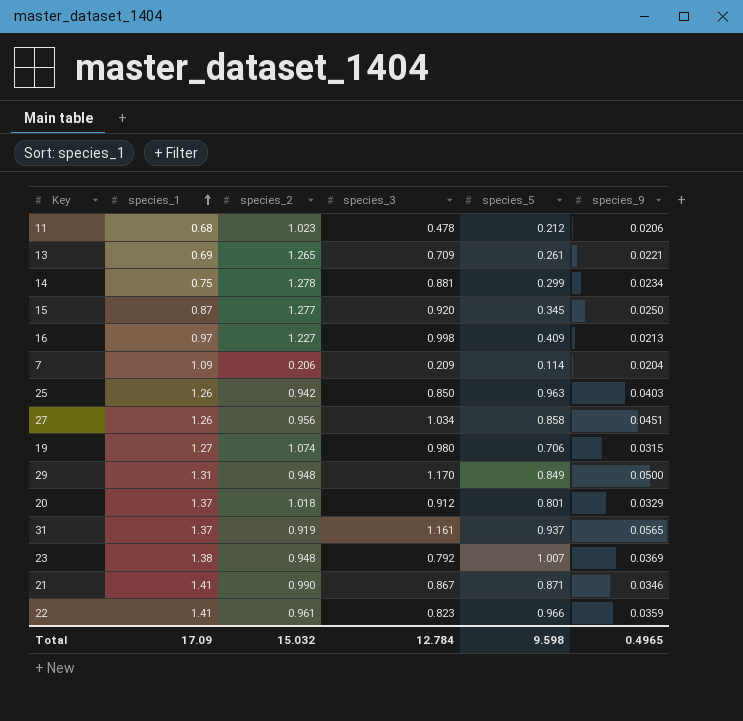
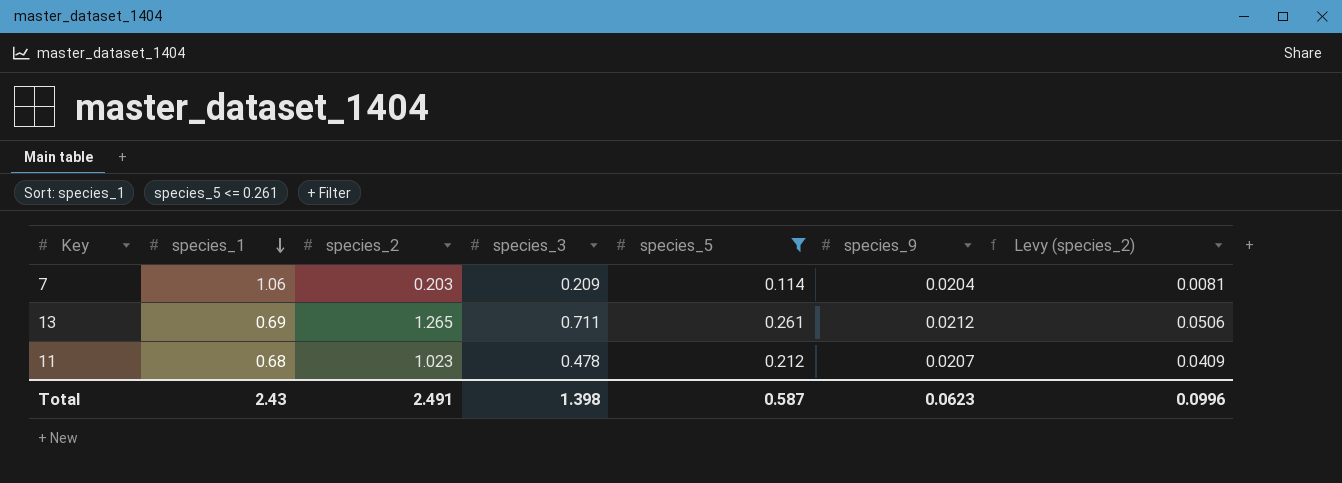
filter: none -> species_5 <= 0.261
row order: species_1 ascending -> species_1 descending
column Levy (species_2) | formula: none -> [species_2] * 0.04
7 | species_1: 1.09 -> 1.06
7 | species_2: 0.206 -> 0.203
13 | species_3: 0.709 -> 0.711
13 | species_9: 0.0221 -> 0.0212
11 | species_9: 0.0206 -> 0.0207
Total | species_1: 17.09 -> 2.43
Total | species_2: 15.032 -> 2.491
Total | species_3: 12.784 -> 1.398
Total | species_5: 9.598 -> 0.587
Total | species_9: 0.4965 -> 0.0623

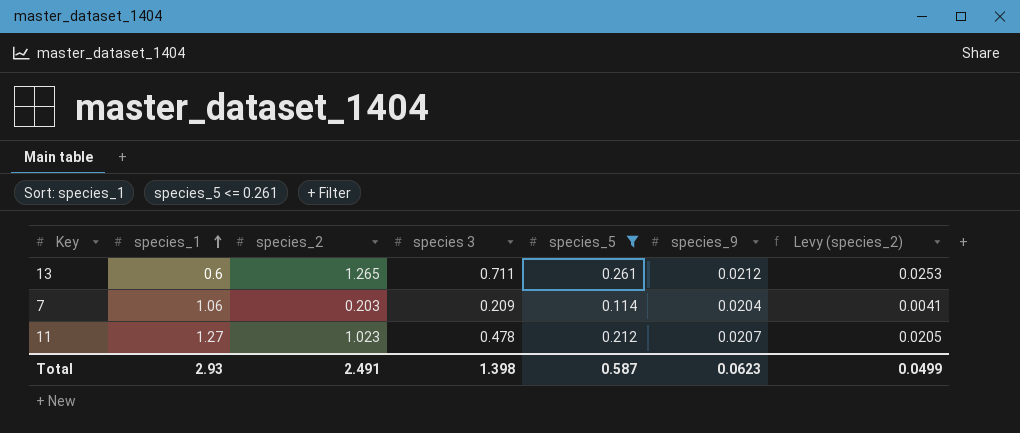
row order: species_1 descending -> species_1 ascending
column name: species_3 -> species 3
column Levy (species_2) | formula: [species_2] * 0.04 -> [species_2] * 0.02
13 | species_1: 0.69 -> 0.6
11 | species_1: 0.68 -> 1.27
Total | species_1: 2.43 -> 2.93
Total | Levy (species_2): 0.0996 -> 0.0499

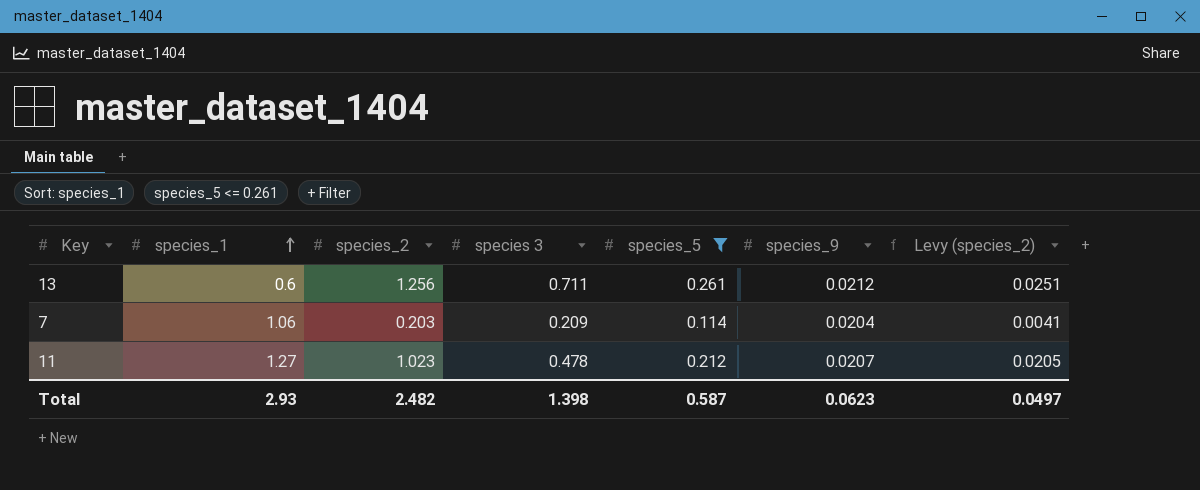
13 | species_2: 1.265 -> 1.256
13 | Levy (species_2): 0.0253 -> 0.0251
Total | species_2: 2.491 -> 2.482
Total | Levy (species_2): 0.0499 -> 0.0497

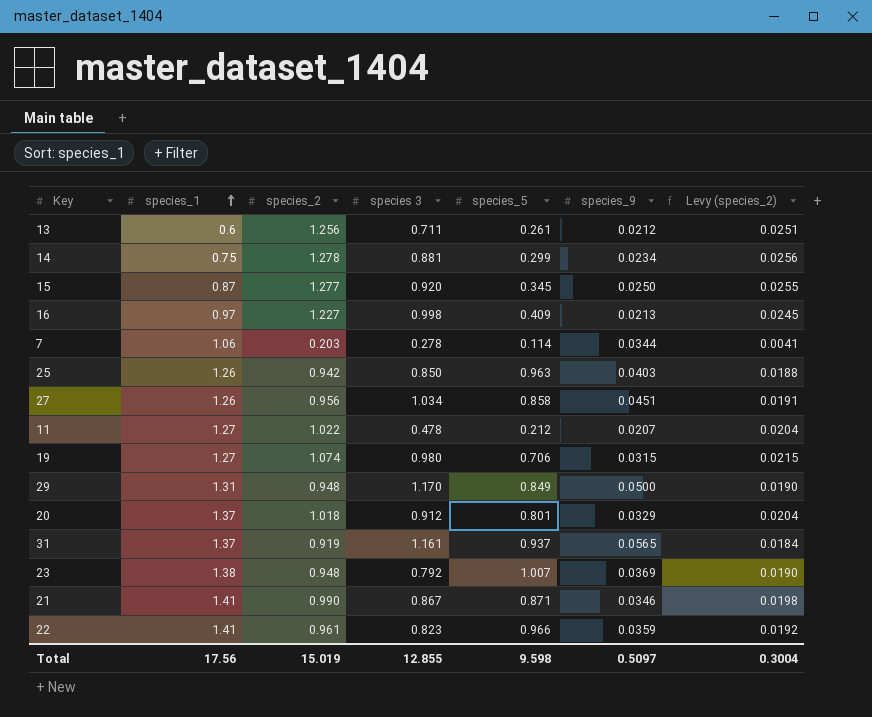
filter: species_5 <= 0.261 -> none
7 | species 3: 0.209 -> 0.278
7 | species_9: 0.0204 -> 0.0344
11 | species_2: 1.023 -> 1.022
11 | Levy (species_2): 0.0205 -> 0.0204
Total | species_1: 2.93 -> 17.56
Total | species_2: 2.482 -> 15.019
Total | species 3: 1.398 -> 12.855
Total | species_5: 0.587 -> 9.598
Total | species_9: 0.0623 -> 0.5097
Total | Levy (species_2): 0.0497 -> 0.3004

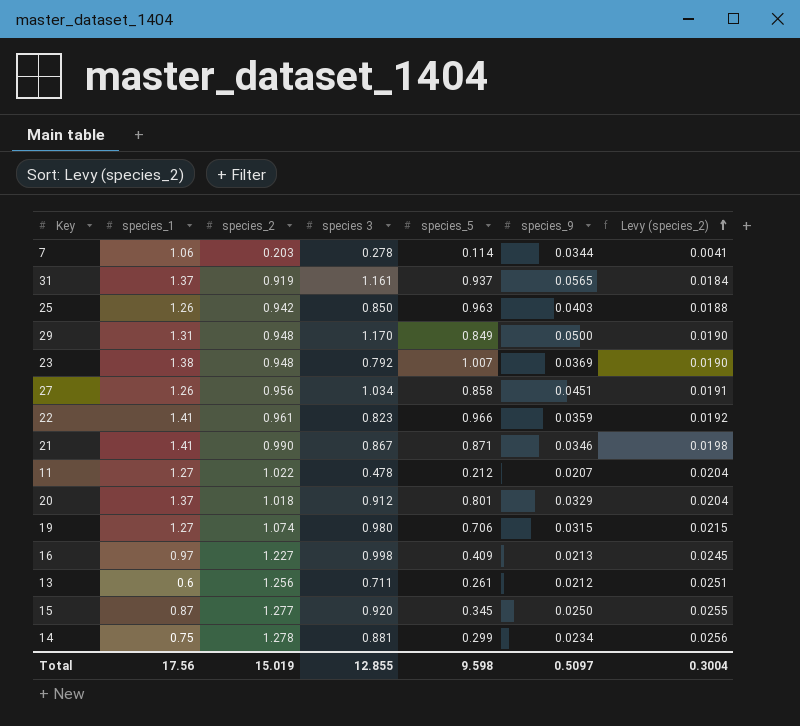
row order: species_1 ascending -> Levy (species_2) ascending

